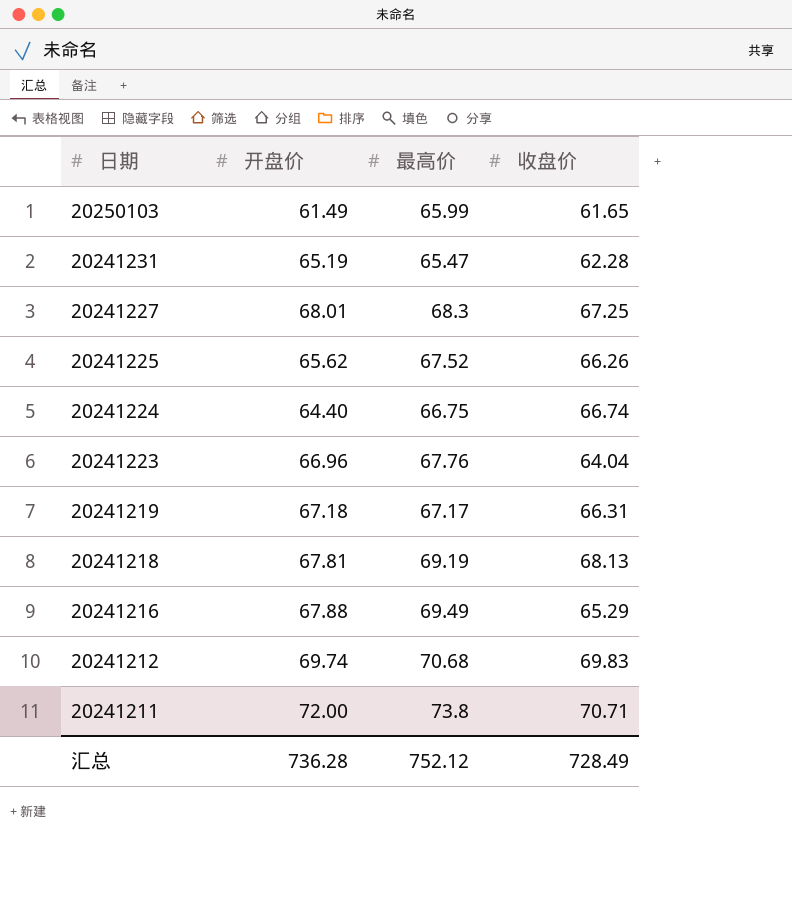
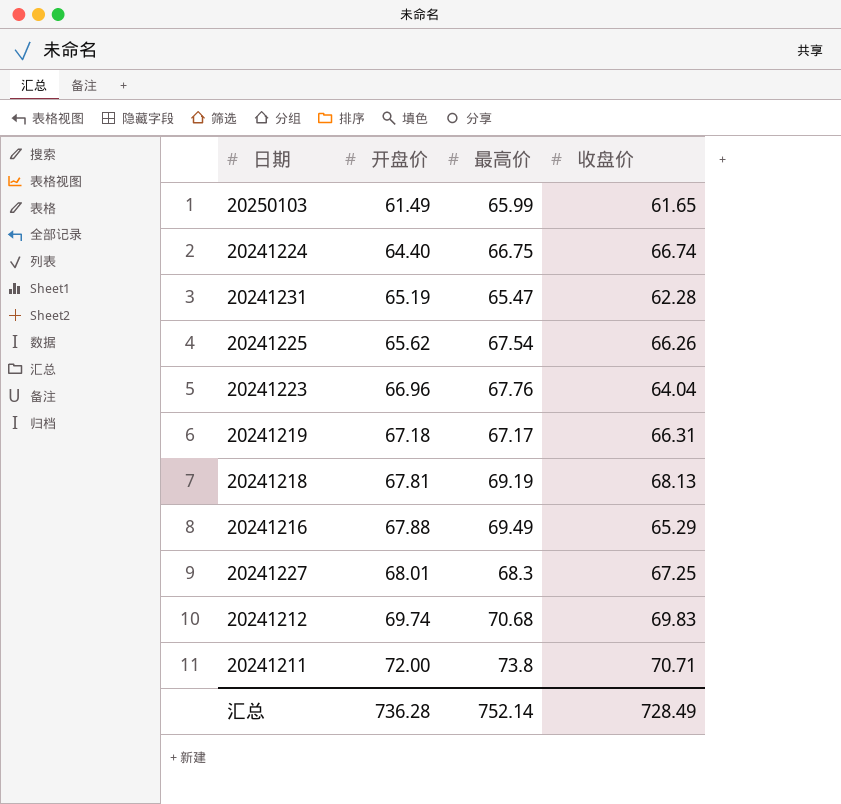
row order: 日期 descending -> 开盘价 ascending
20241225 | 最高价: 67.52 -> 67.54
汇总 | 最高价: 752.12 -> 752.14

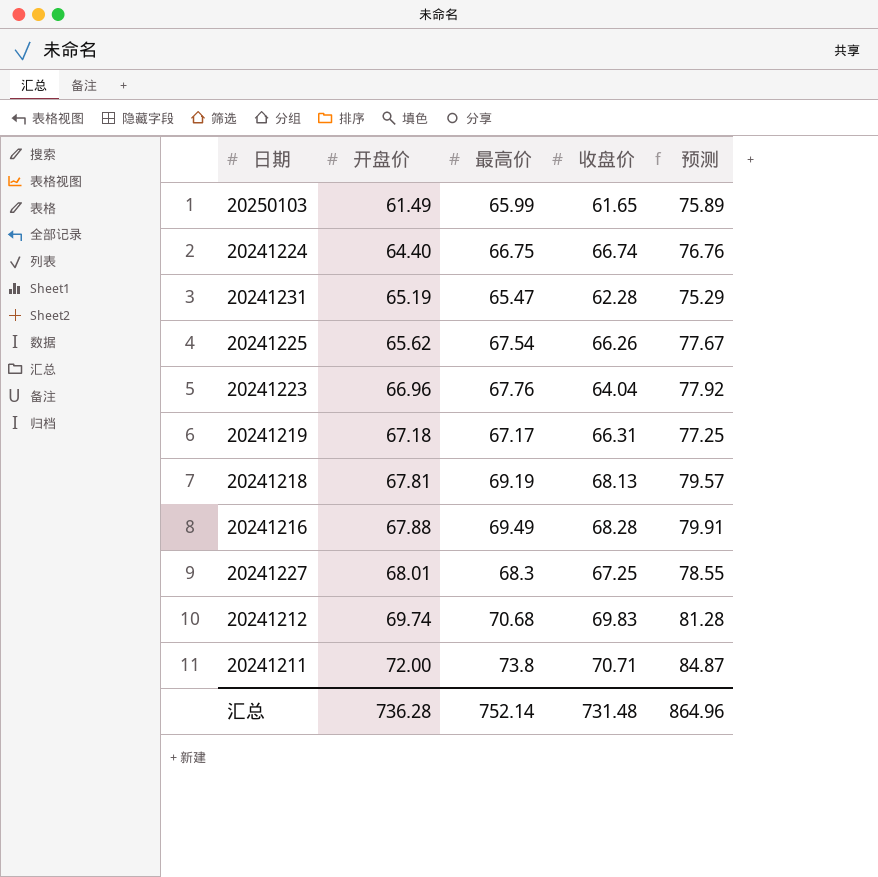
column 预测 | formula: none -> [最高价] * 1.15
20241216 | 收盘价: 65.29 -> 68.28
汇总 | 收盘价: 728.49 -> 731.48

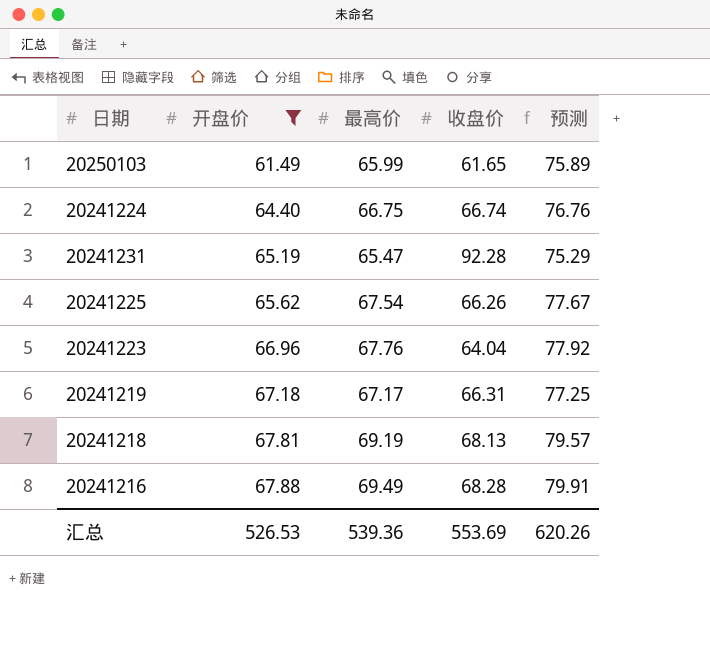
filter: none -> 开盘价 <= 67.88
20241231 | 收盘价: 62.28 -> 92.28
汇总 | 开盘价: 736.28 -> 526.53
汇总 | 最高价: 752.14 -> 539.36
汇总 | 收盘价: 731.48 -> 553.69
汇总 | 预测: 864.96 -> 620.26

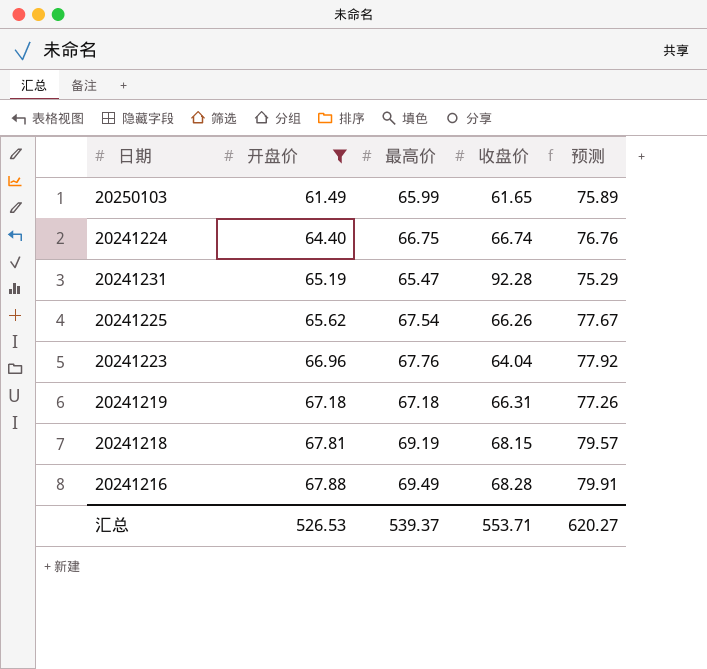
20241219 | 最高价: 67.17 -> 67.18
20241219 | 预测: 77.25 -> 77.26
20241218 | 收盘价: 68.13 -> 68.15
汇总 | 最高价: 539.36 -> 539.37
汇总 | 收盘价: 553.69 -> 553.71
汇总 | 预测: 620.26 -> 620.27

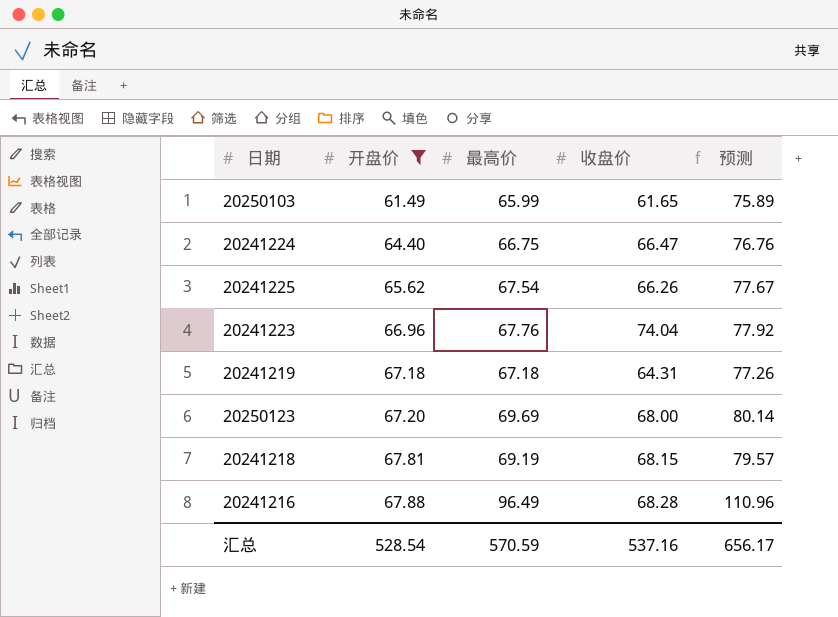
row 20241231: 65.19 | 65.47 | 92.28 | 75.29 -> none
20241224 | 收盘价: 66.74 -> 66.47
20241223 | 收盘价: 64.04 -> 74.04
20241219 | 收盘价: 66.31 -> 64.31
row 20250123: none -> 67.20 | 69.69 | 68.00 | 80.14
20241216 | 最高价: 69.49 -> 96.49
20241216 | 预测: 79.91 -> 110.96
汇总 | 开盘价: 526.53 -> 528.54
汇总 | 最高价: 539.37 -> 570.59
汇总 | 收盘价: 553.71 -> 537.16
汇总 | 预测: 620.27 -> 656.17

